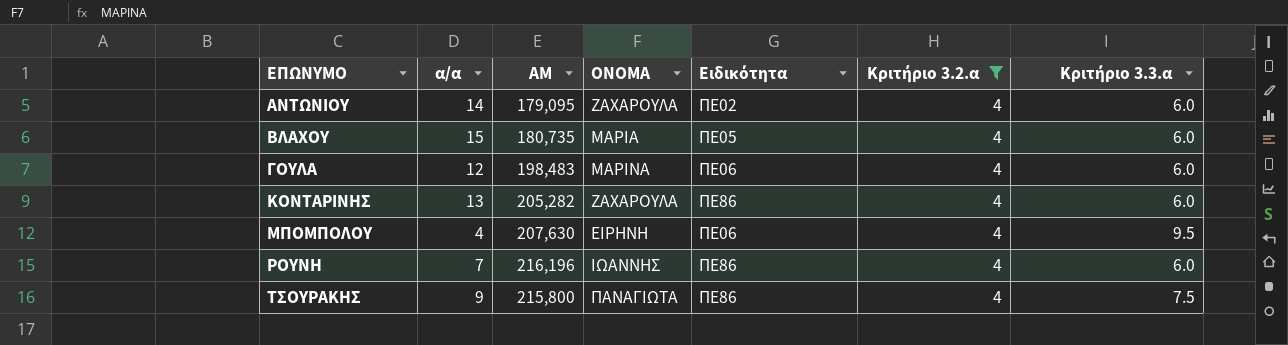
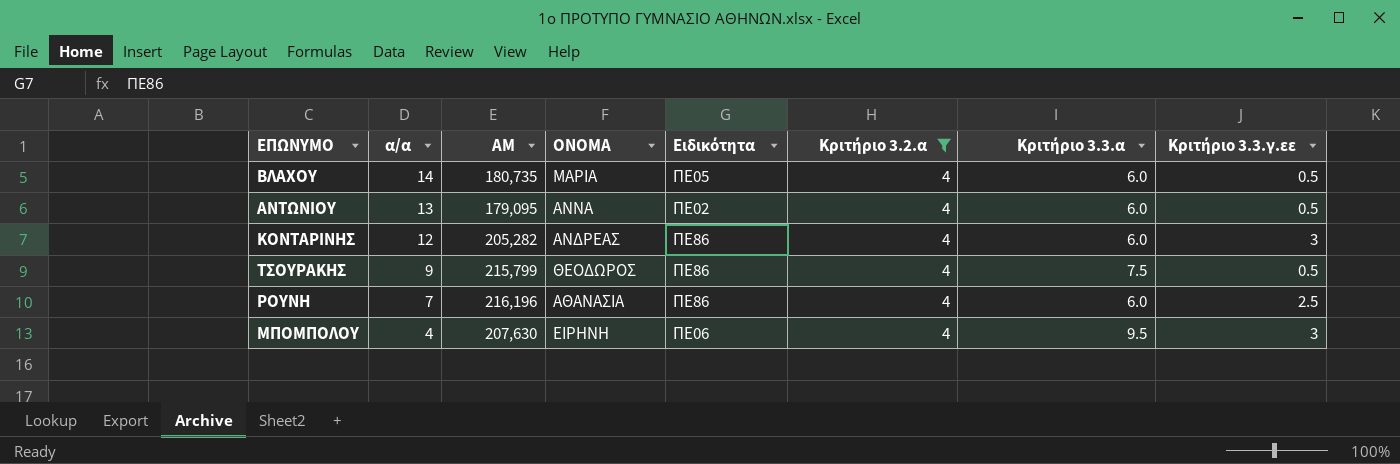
row order: ΕΠΩΝΥΜΟ ascending -> α/α descending
column Κριτήριο 3.3.γ.εε | position: none -> 8
row ΓΟΥΛΑ: 12 | 198,483 | ΜΑΡΙΝΑ | ΠΕ06 | 4 | 6.0 -> none
ΒΛΑΧΟΥ | α/α: 15 -> 14
ΑΝΤΩΝΙΟΥ | α/α: 14 -> 13
ΑΝΤΩΝΙΟΥ | ΟΝΟΜΑ: ΖΑΧΑΡΟΥΛΑ -> ΑΝΝΑ
ΚΟΝΤΑΡΙΝΗΣ | α/α: 13 -> 12
ΚΟΝΤΑΡΙΝΗΣ | ΟΝΟΜΑ: ΖΑΧΑΡΟΥΛΑ -> ΑΝΔΡΕΑΣ
ΤΣΟΥΡΑΚΗΣ | ΑΜ: 215,800 -> 215,799
ΤΣΟΥΡΑΚΗΣ | ΟΝΟΜΑ: ΠΑΝΑΓΙΩΤΑ -> ΘΕΟΔΩΡΟΣ
ΡΟΥΝΗ | ΟΝΟΜΑ: ΙΩΑΝΝΗΣ -> ΑΘΑΝΑΣΙΑ

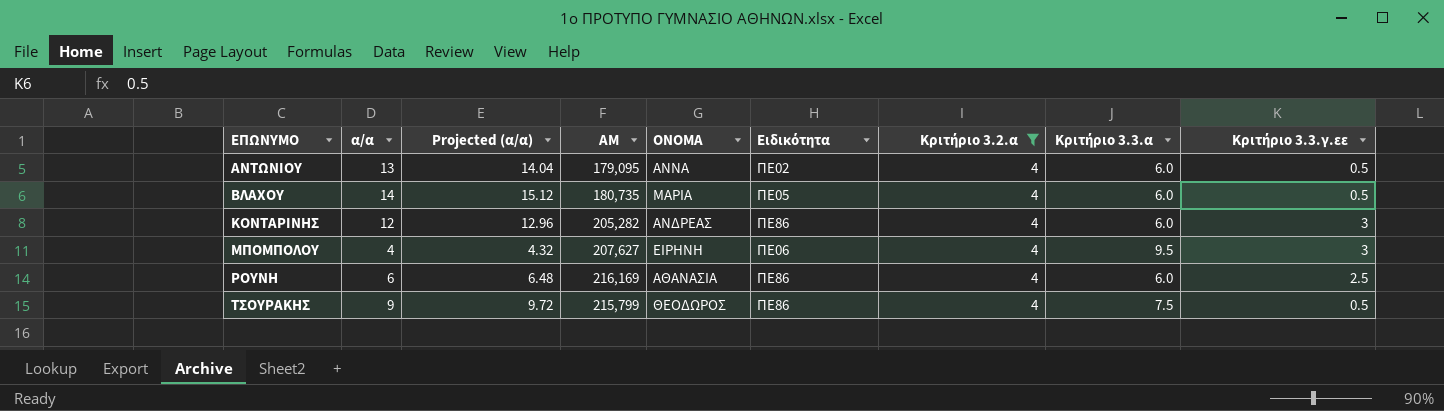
row order: α/α descending -> ΕΠΩΝΥΜΟ ascending
column Projected (α/α) | formula: none -> [α/α] * 1.08
ΜΠΟΜΠΟΛΟΥ | ΑΜ: 207,630 -> 207,627
ΡΟΥΝΗ | α/α: 7 -> 6
ΡΟΥΝΗ | ΑΜ: 216,196 -> 216,169

